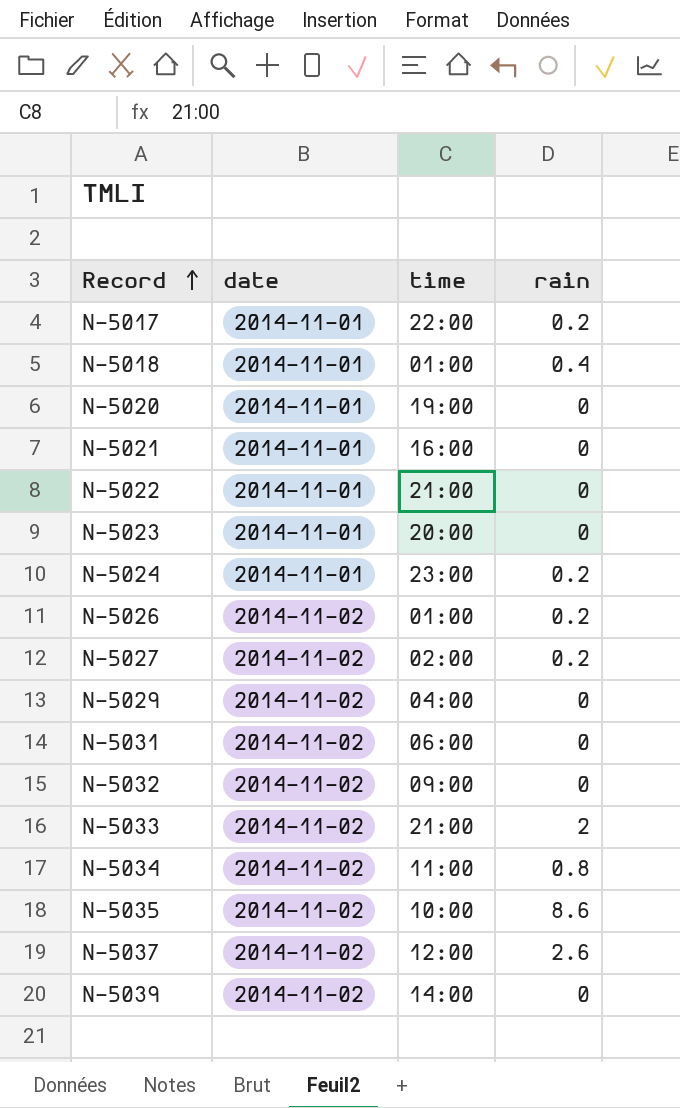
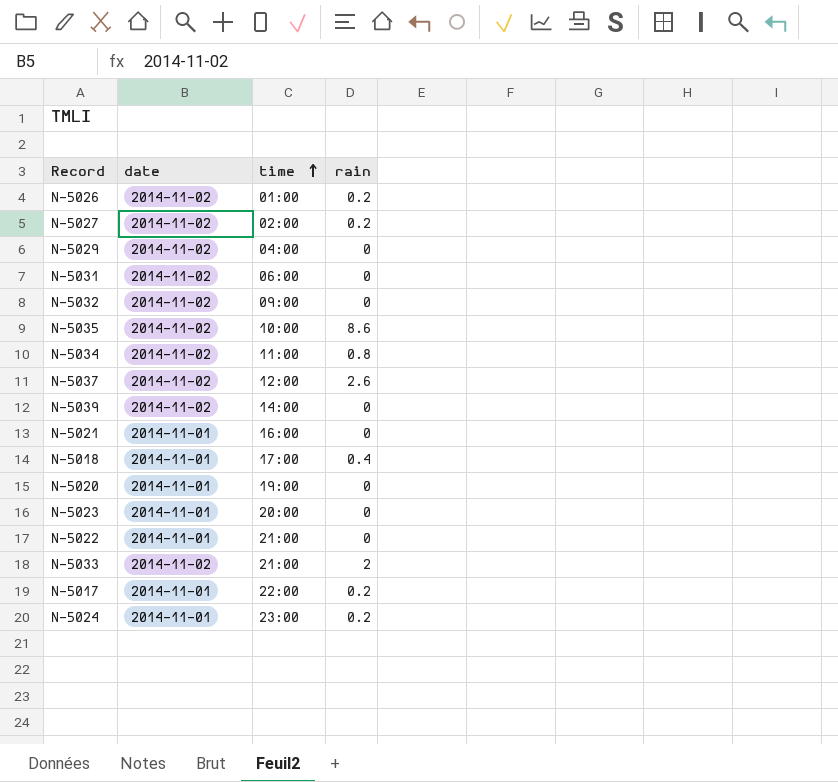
row order: Record ascending -> time ascending
N-5018 | time: 01:00 -> 17:00

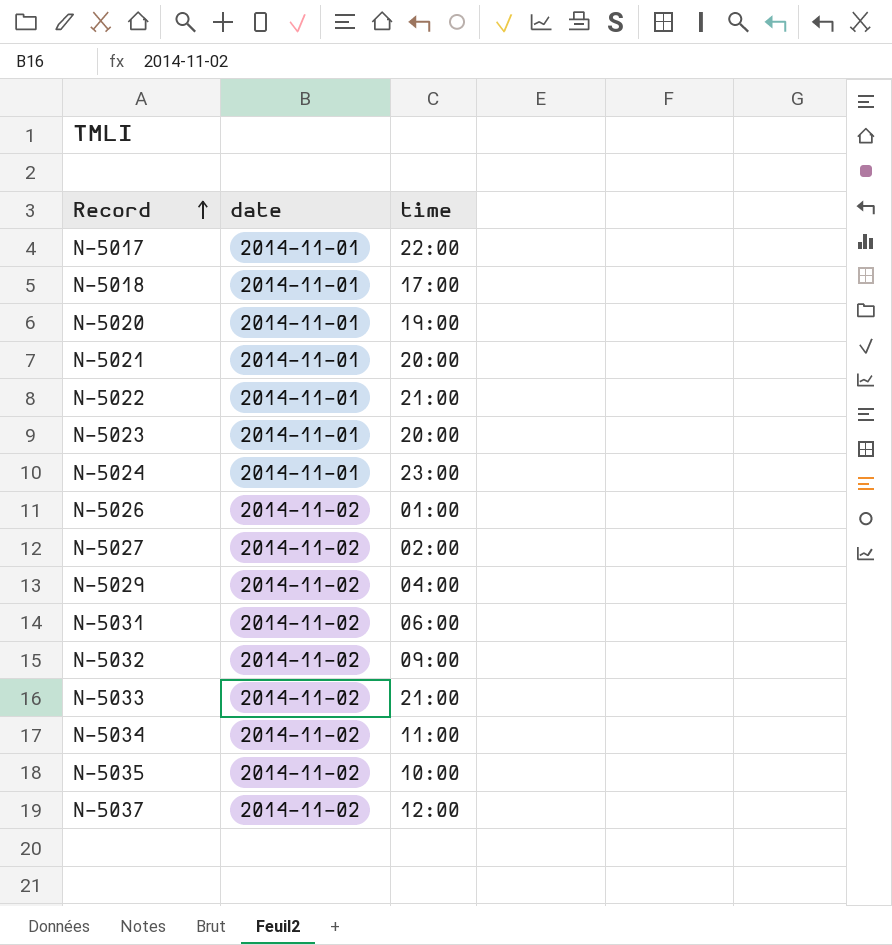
row order: time ascending -> Record ascending
column rain | position: 4 -> none
row N-5039: 2014-11-02 | 14:00 | 0 -> none
N-5021 | time: 16:00 -> 20:00

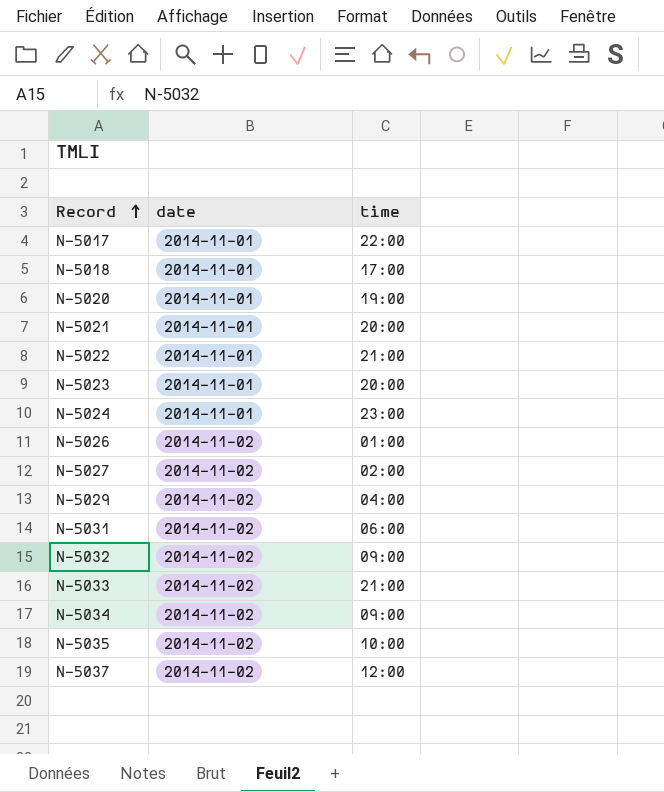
N-5034 | time: 11:00 -> 09:00

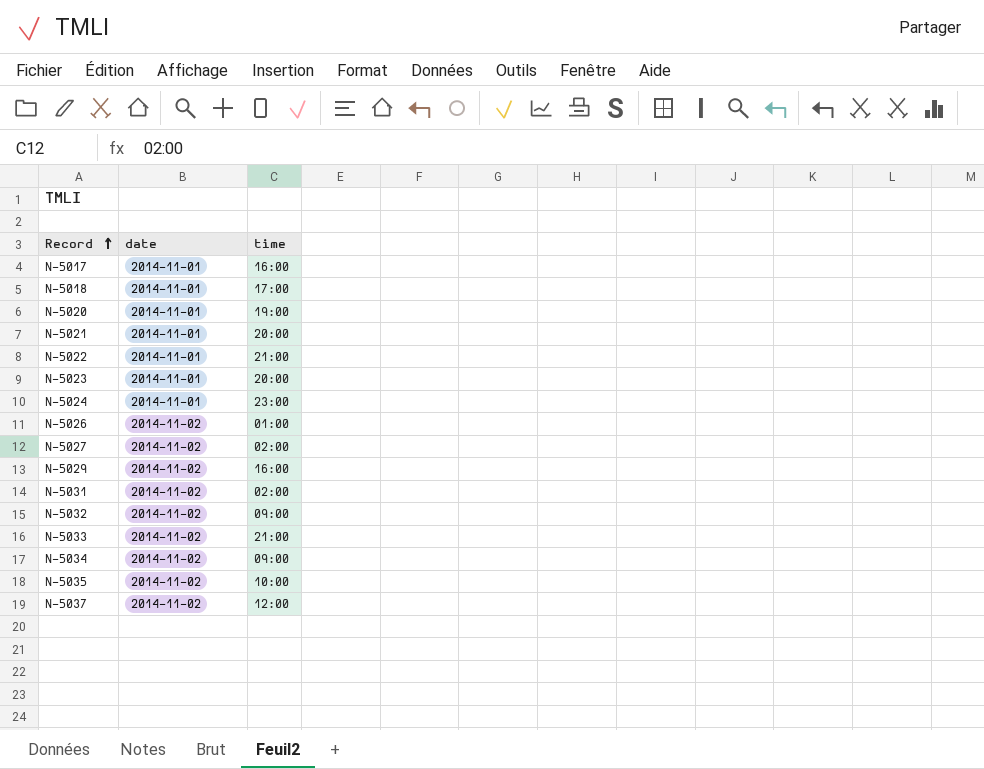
N-5017 | time: 22:00 -> 16:00
N-5029 | time: 04:00 -> 16:00
N-5031 | time: 06:00 -> 02:00

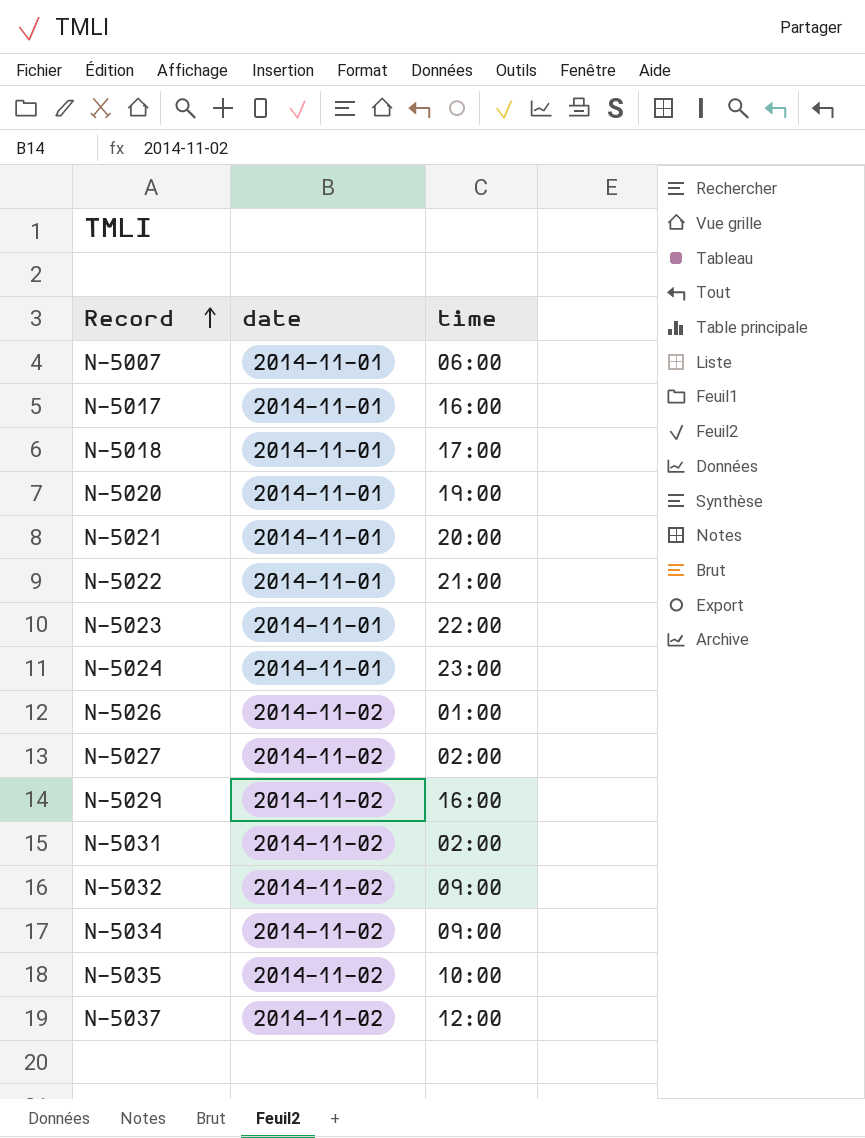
row N-5033: 2014-11-02 | 21:00 -> none
row N-5007: none -> 2014-11-01 | 06:00
N-5023 | time: 20:00 -> 22:00

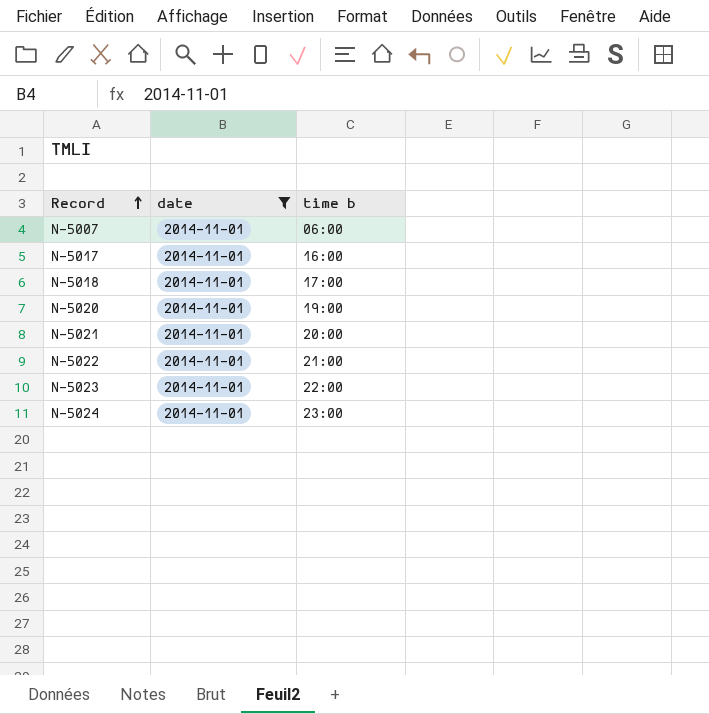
filter: none -> date = 2014-11-01
column name: time -> time b

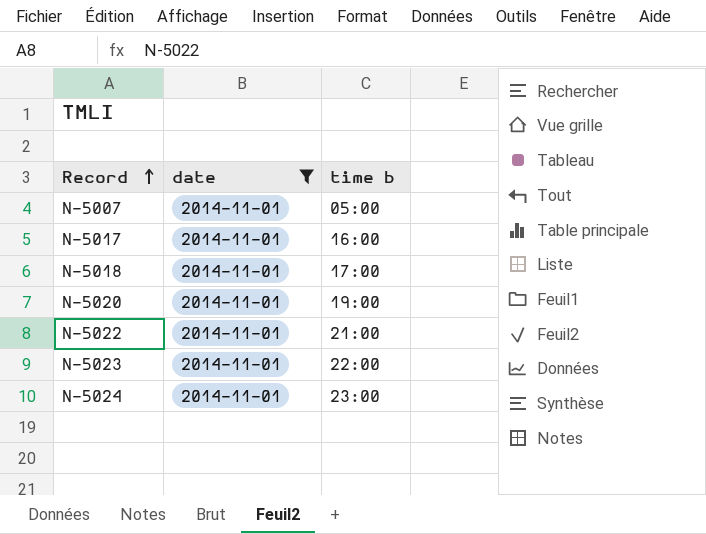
row N-5021: 2014-11-01 | 20:00 -> none
N-5007 | time b: 06:00 -> 05:00

